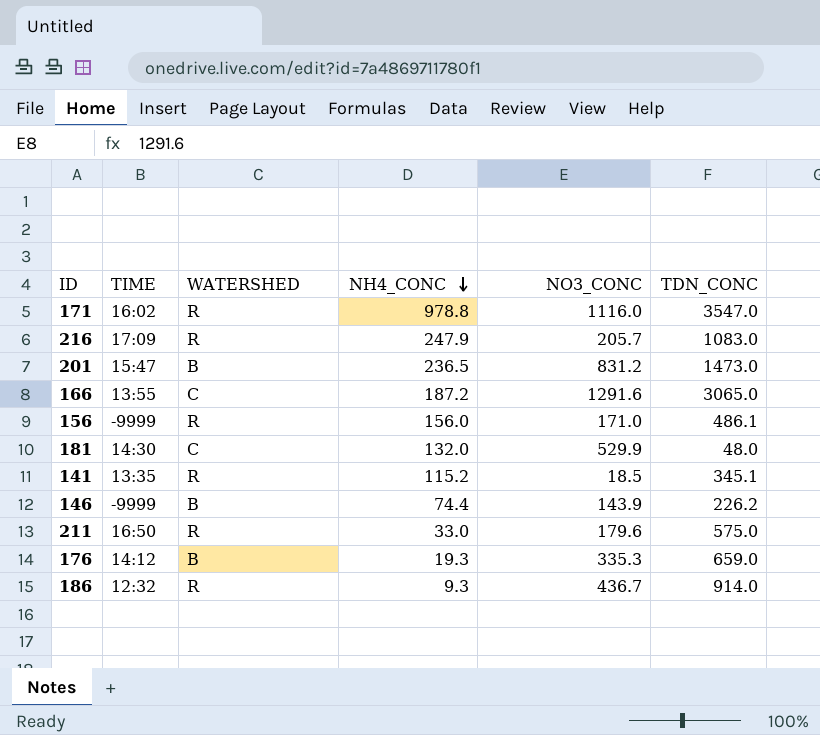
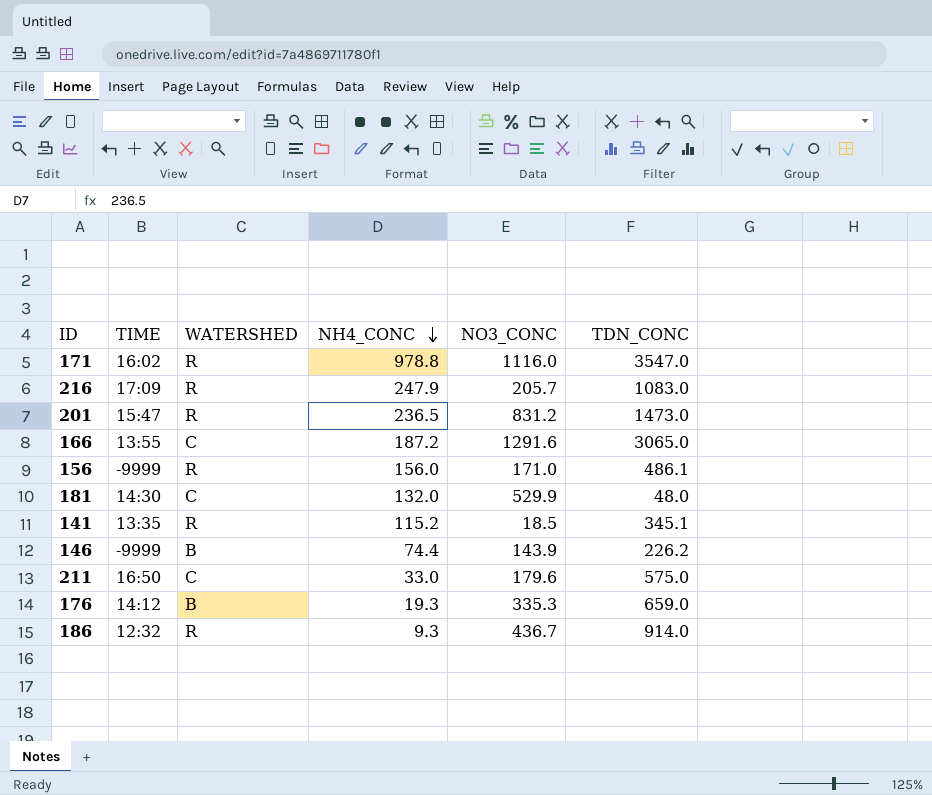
201 | WATERSHED: B -> R
211 | WATERSHED: R -> C

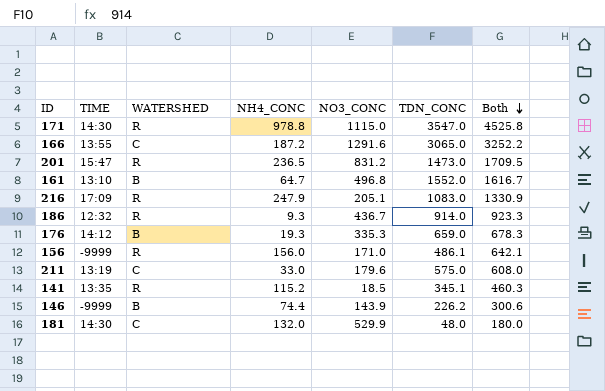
row order: NH4_CONC descending -> Both descending
column Both | formula: none -> [NH4_CONC] + [TDN_CONC]
171 | TIME: 16:02 -> 14:30
171 | NO3_CONC: 1116.0 -> 1115.0
row 161: none -> 13:10 | B | 64.7 | 496.8 | 1552.0 | 1616.7
216 | NO3_CONC: 205.7 -> 205.1
211 | TIME: 16:50 -> 13:19

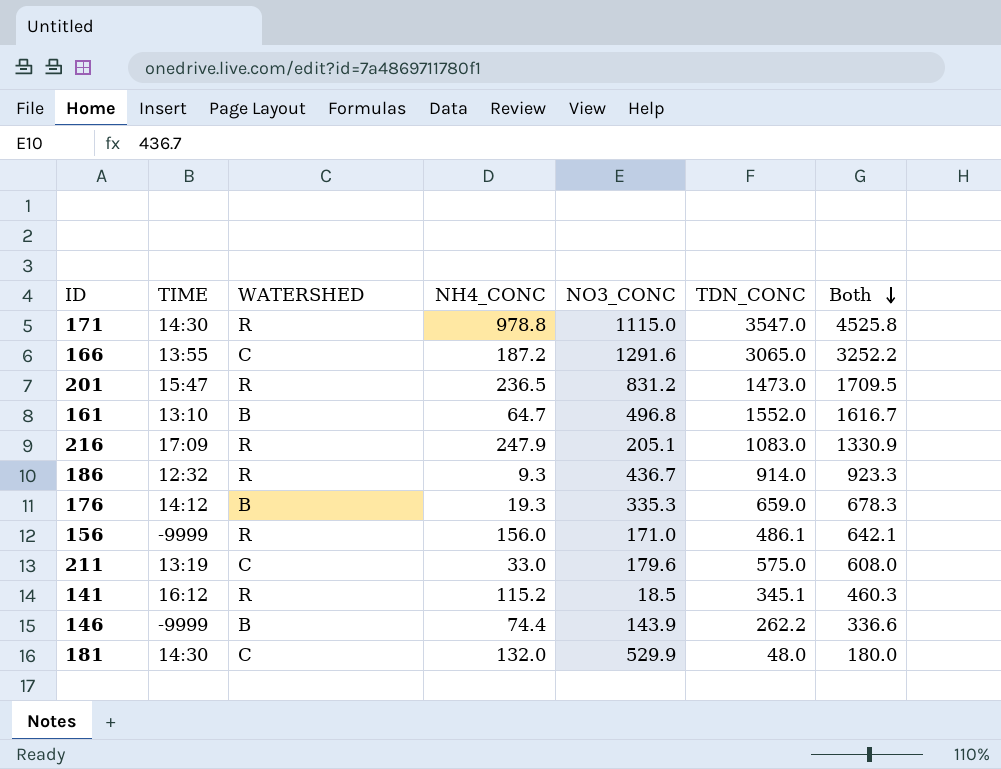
141 | TIME: 13:35 -> 16:12
146 | TDN_CONC: 226.2 -> 262.2
146 | Both: 300.6 -> 336.6

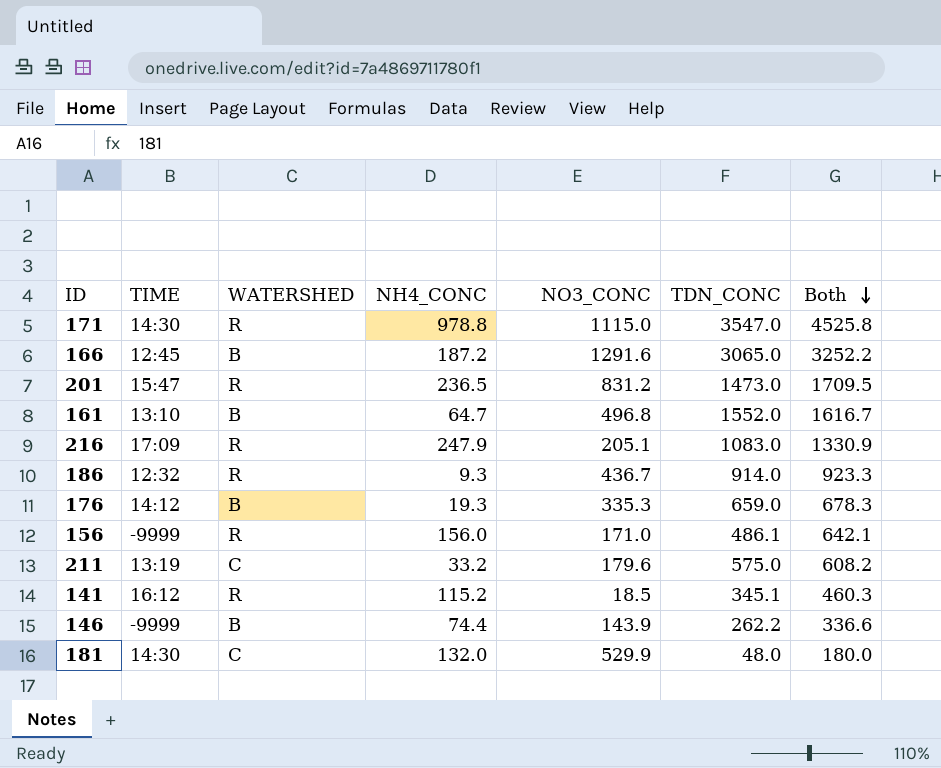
166 | TIME: 13:55 -> 12:45
166 | WATERSHED: C -> B
211 | NH4_CONC: 33.0 -> 33.2
211 | Both: 608.0 -> 608.2

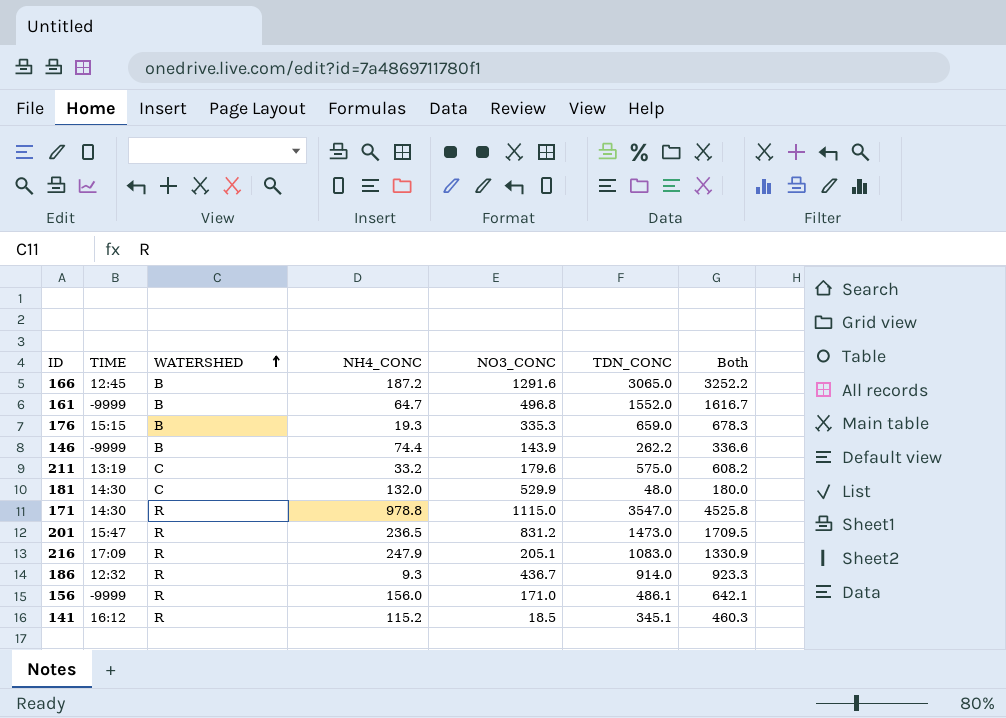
row order: Both descending -> WATERSHED ascending
161 | TIME: 13:10 -> -9999
176 | TIME: 14:12 -> 15:15

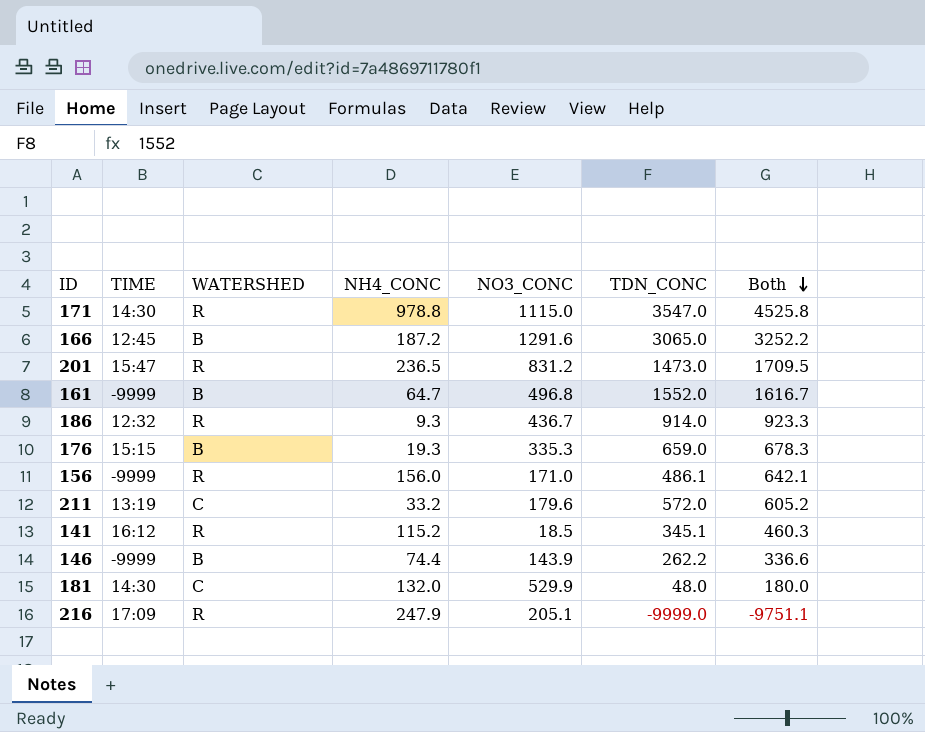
row order: WATERSHED ascending -> Both descending
211 | TDN_CONC: 575.0 -> 572.0
211 | Both: 608.2 -> 605.2
216 | TDN_CONC: 1083.0 -> -9999.0
216 | Both: 1330.9 -> -9751.1

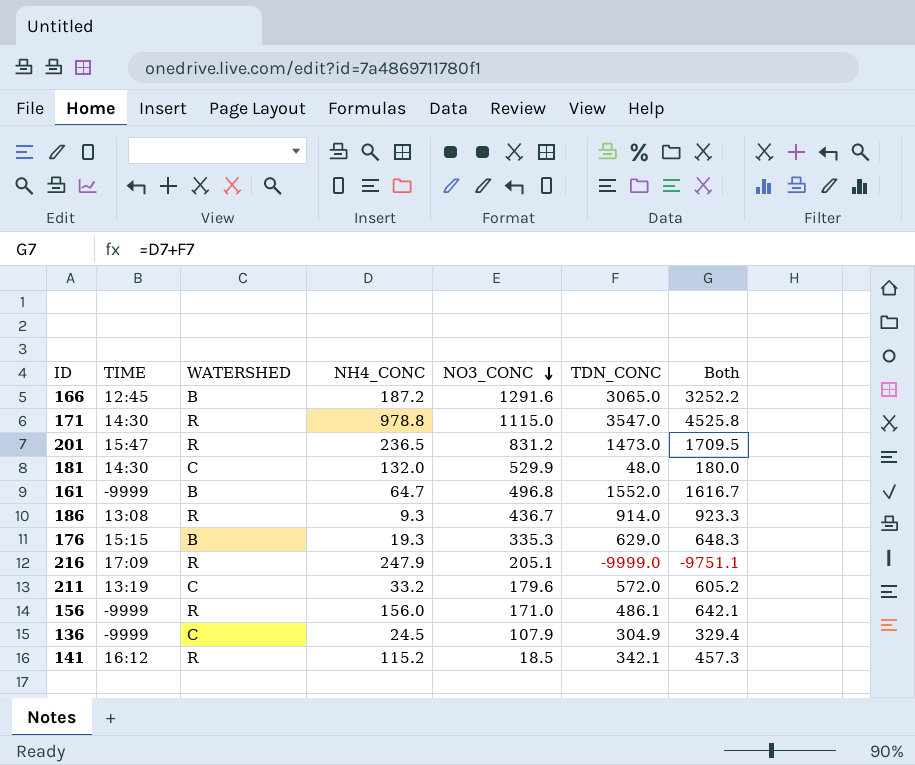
row order: Both descending -> NO3_CONC descending
row 146: -9999 | B | 74.4 | 143.9 | 262.2 | 336.6 -> none
186 | TIME: 12:32 -> 13:08
176 | TDN_CONC: 659.0 -> 629.0
176 | Both: 678.3 -> 648.3
row 136: none -> -9999 | C | 24.5 | 107.9 | 304.9 | 329.4
141 | TDN_CONC: 345.1 -> 342.1
141 | Both: 460.3 -> 457.3

